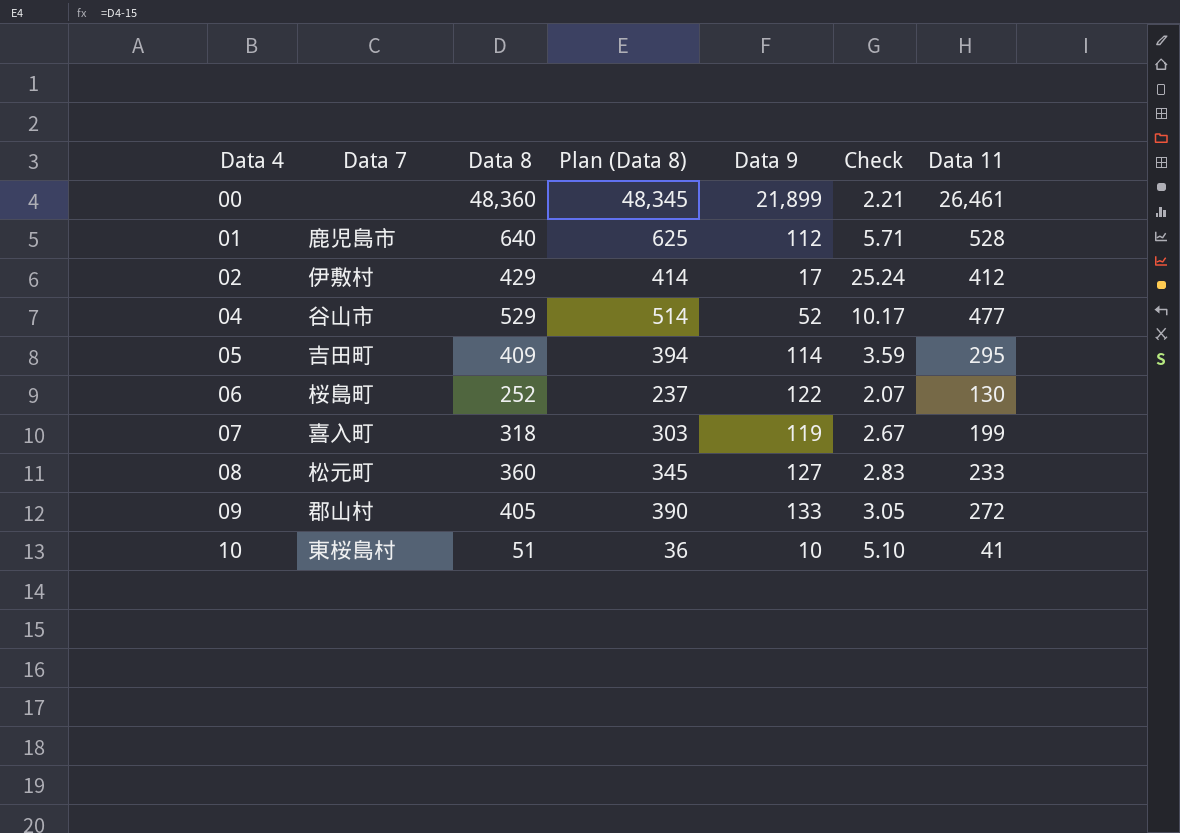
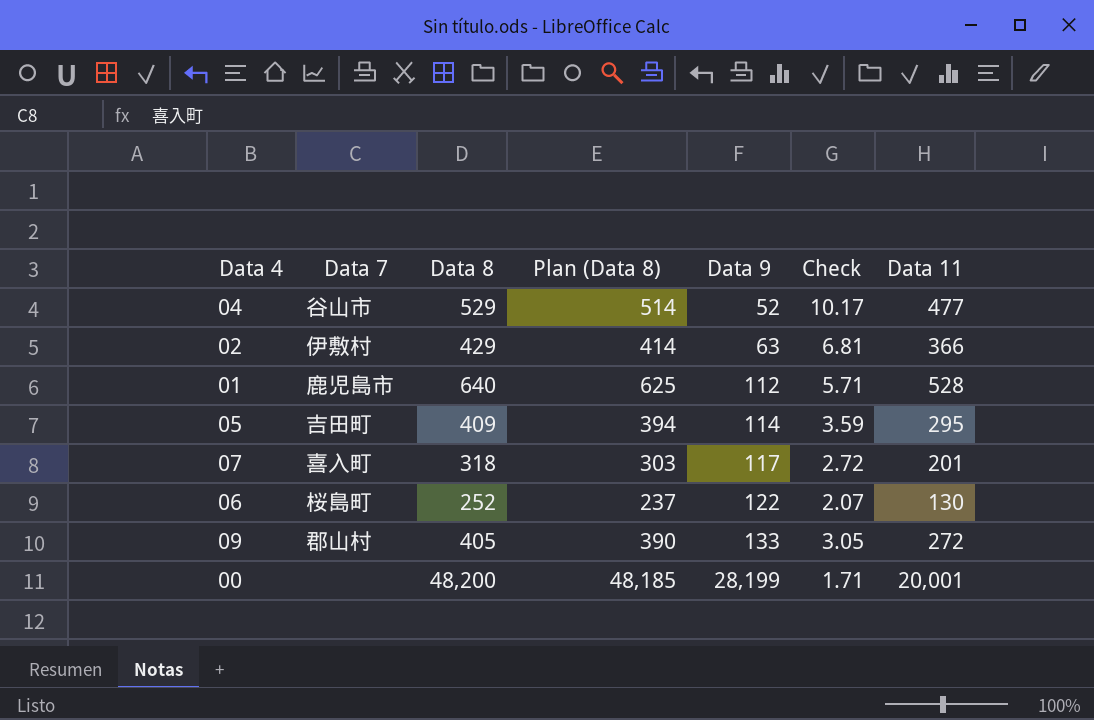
row order: Data 4 ascending -> Data 9 ascending
row 08: 松元町 | 360 | 345 | 127 | 2.83 | 233 -> none
row 10: 東桜島村 | 51 | 36 | 10 | 5.10 | 41 -> none
02 | Data 9: 17 -> 63
02 | Check: 25.24 -> 6.81
02 | Data 11: 412 -> 366
07 | Data 9: 119 -> 117
07 | Check: 2.67 -> 2.72
07 | Data 11: 199 -> 201
00 | Data 8: 48,360 -> 48,200
00 | Plan (Data 8): 48,345 -> 48,185
00 | Data 9: 21,899 -> 28,199
00 | Check: 2.21 -> 1.71
00 | Data 11: 26,461 -> 20,001

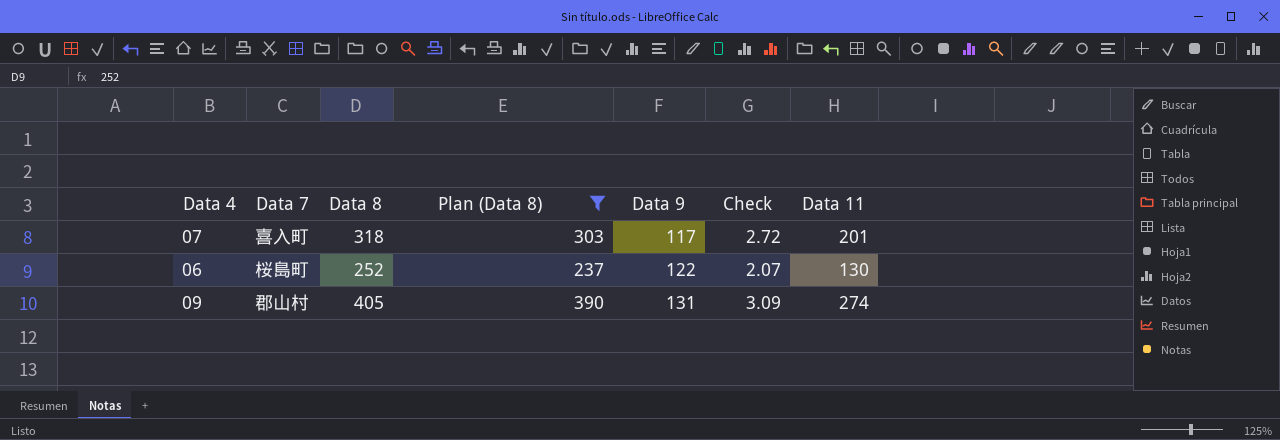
filter: none -> Plan (Data 8) <= 390
09 | Data 9: 133 -> 131
09 | Check: 3.05 -> 3.09
09 | Data 11: 272 -> 274

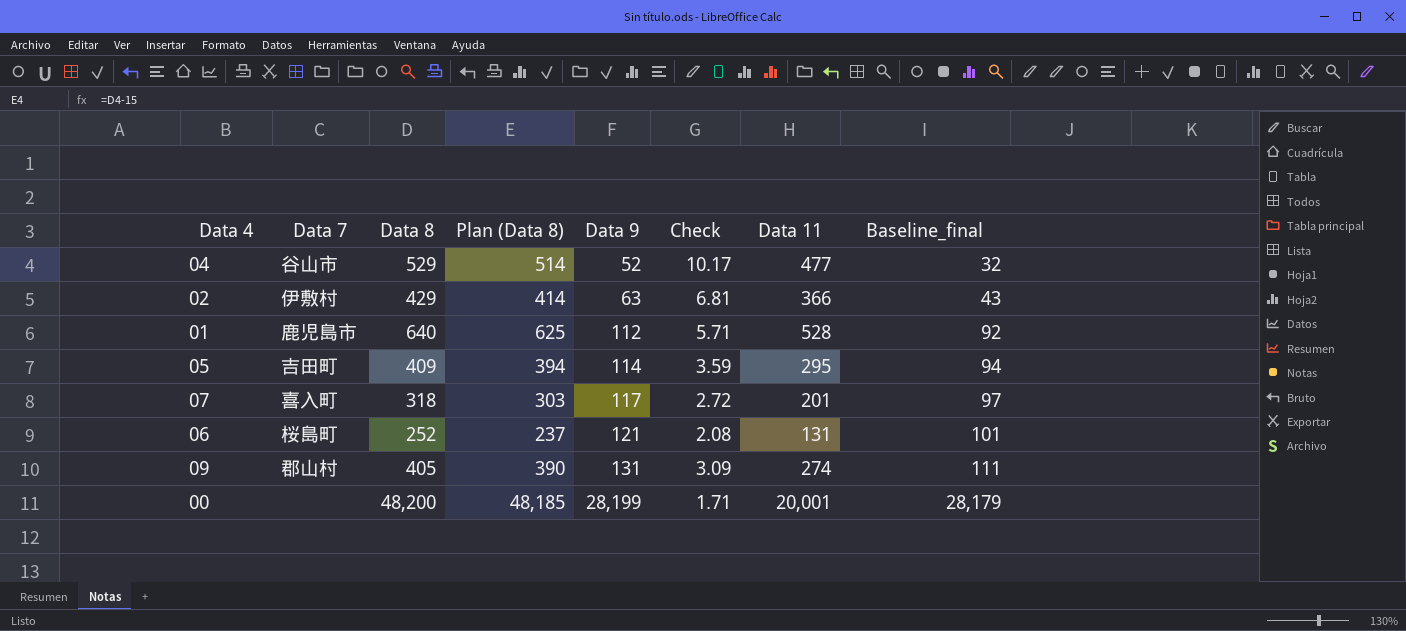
filter: Plan (Data 8) <= 390 -> none
column Baseline_final | formula: none -> [Data 9] - 20
06 | Data 9: 122 -> 121
06 | Check: 2.07 -> 2.08
06 | Data 11: 130 -> 131

